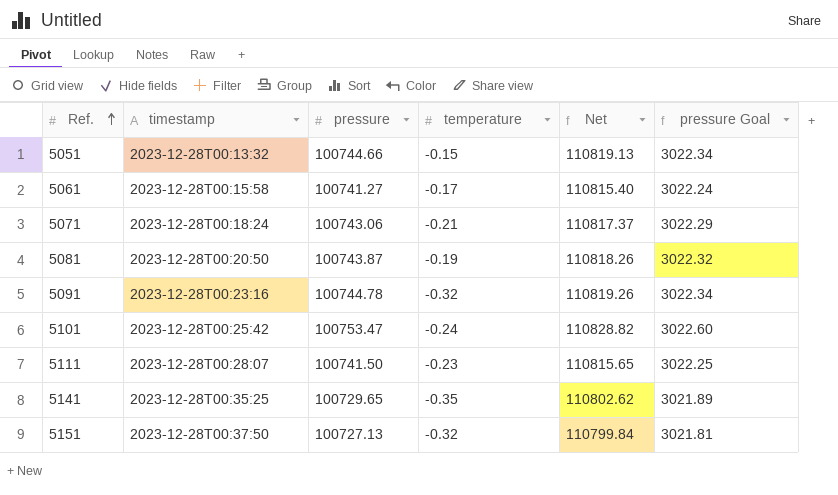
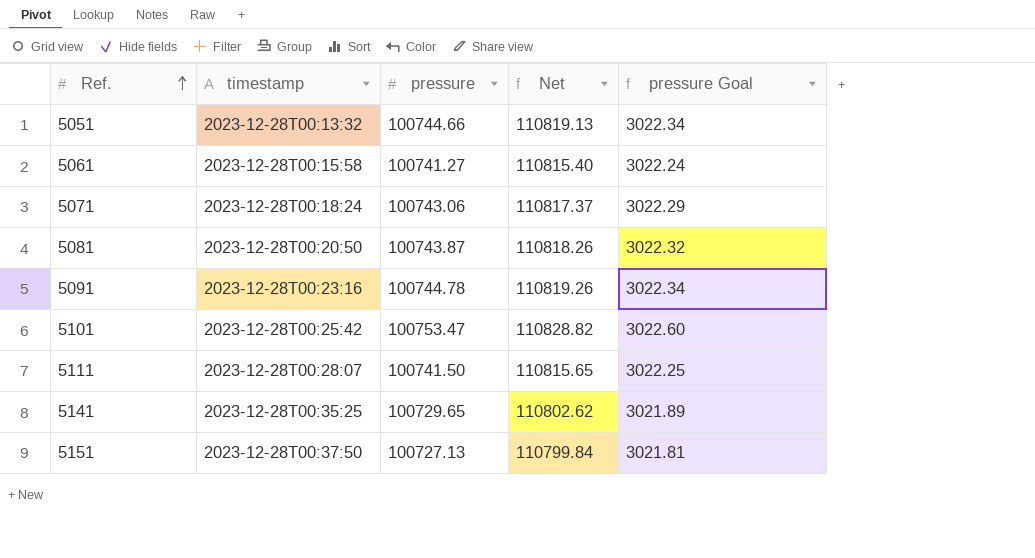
column temperature | position: 4 -> none

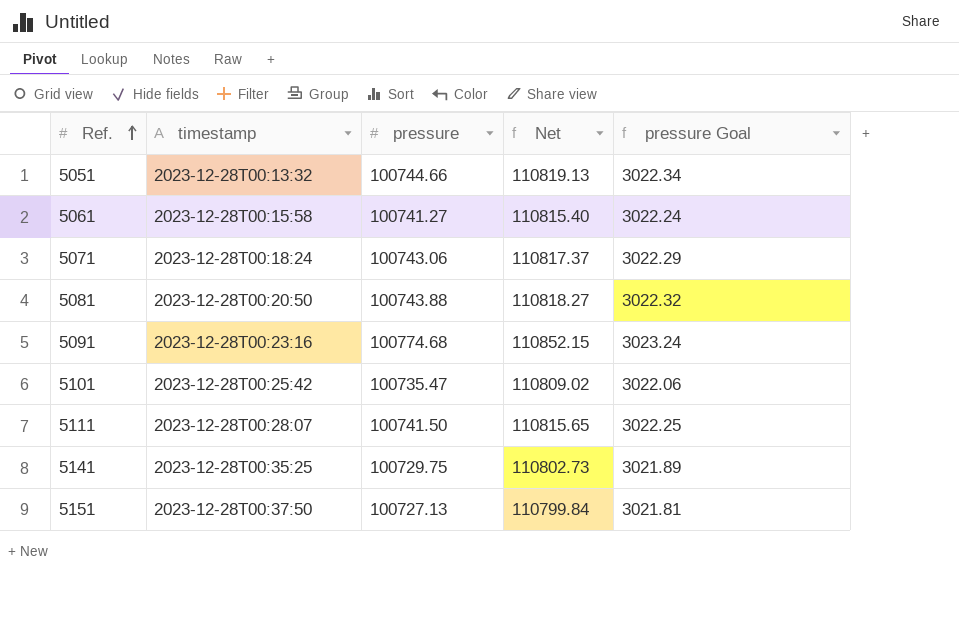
5081 | pressure: 100743.87 -> 100743.88
5081 | Net: 110818.26 -> 110818.27
5091 | pressure: 100744.78 -> 100774.68
5091 | Net: 110819.26 -> 110852.15
5091 | pressure Goal: 3022.34 -> 3023.24
5101 | pressure: 100753.47 -> 100735.47
5101 | Net: 110828.82 -> 110809.02
5101 | pressure Goal: 3022.60 -> 3022.06
5141 | pressure: 100729.65 -> 100729.75
5141 | Net: 110802.62 -> 110802.73

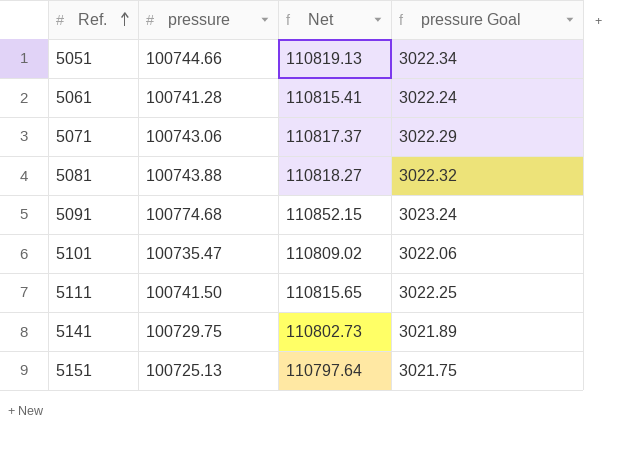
column timestamp | position: 2 -> none
5061 | pressure: 100741.27 -> 100741.28
5061 | Net: 110815.40 -> 110815.41
5151 | pressure: 100727.13 -> 100725.13
5151 | Net: 110799.84 -> 110797.64
5151 | pressure Goal: 3021.81 -> 3021.75

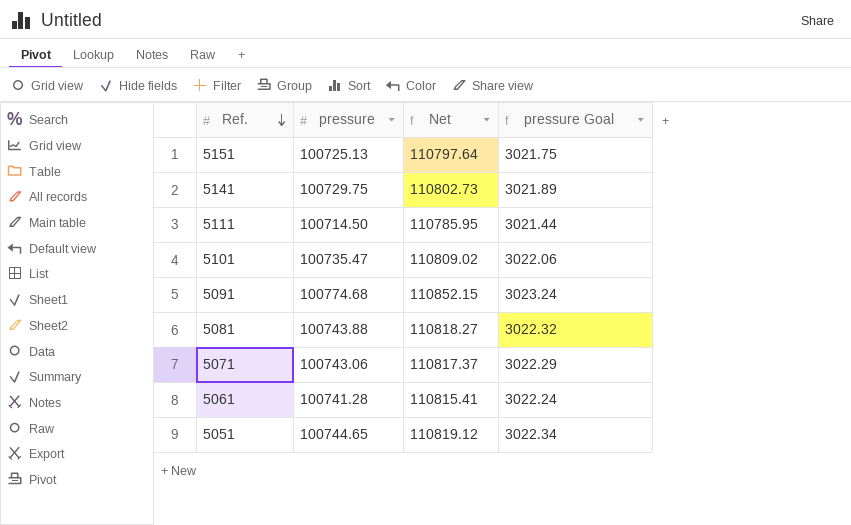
row order: Ref. ascending -> Ref. descending
5111 | pressure: 100741.50 -> 100714.50
5111 | Net: 110815.65 -> 110785.95
5111 | pressure Goal: 3022.25 -> 3021.44
5051 | pressure: 100744.66 -> 100744.65
5051 | Net: 110819.13 -> 110819.12

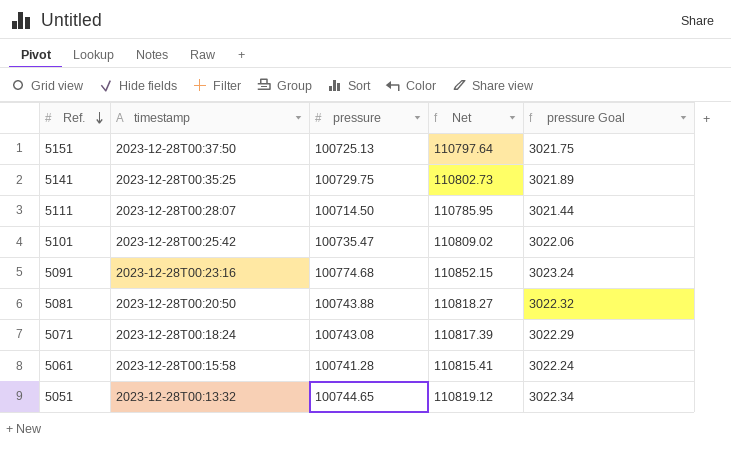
column timestamp | position: none -> 2
5071 | pressure: 100743.06 -> 100743.08
5071 | Net: 110817.37 -> 110817.39

